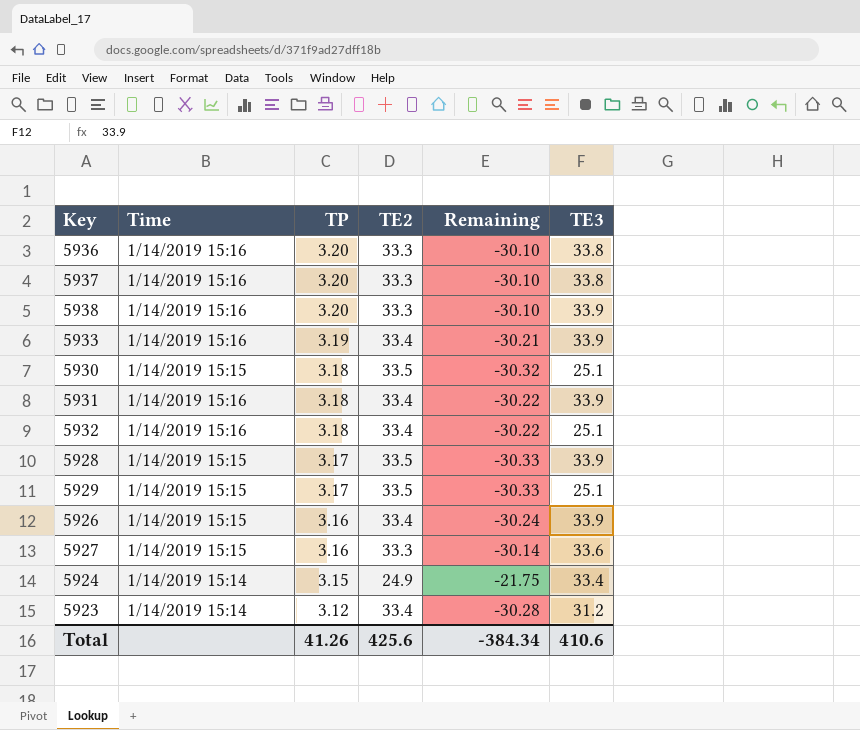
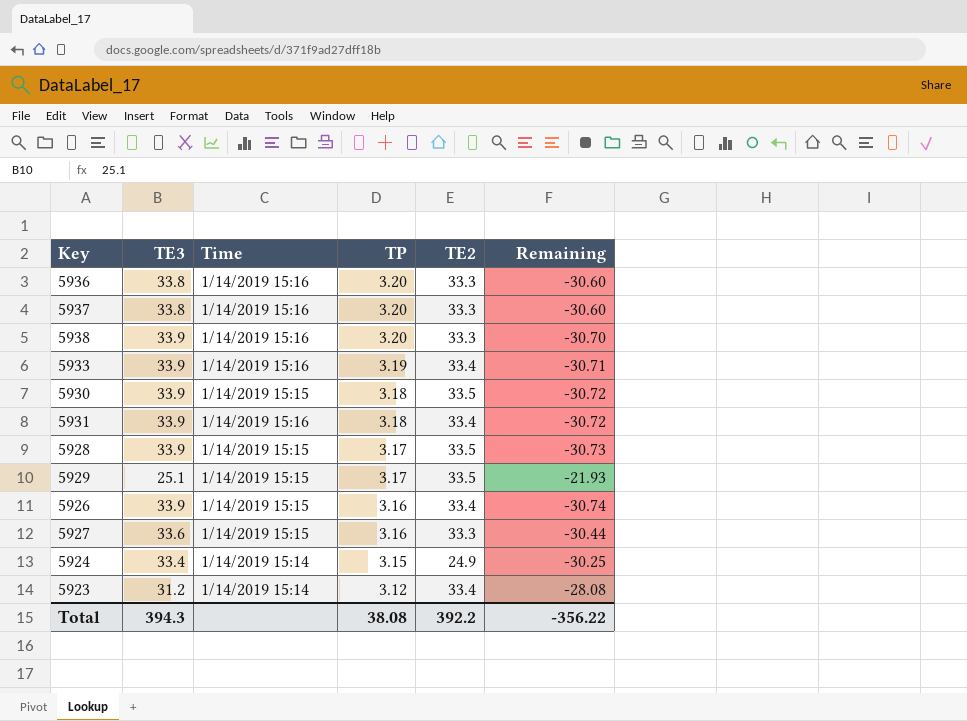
column TE3 | position: 6 -> 2
column Remaining | formula: [TP] - [TE2] -> [TP] - [TE3]
row 5932: 1/14/2019 15:16 | 3.18 | 33.4 | -30.22 | 25.1 -> none
5930 | TE3: 25.1 -> 33.9
Total | TE3: 410.6 -> 394.3
Total | TP: 41.26 -> 38.08
Total | TE2: 425.6 -> 392.2
Total | Remaining: -384.34 -> -356.22

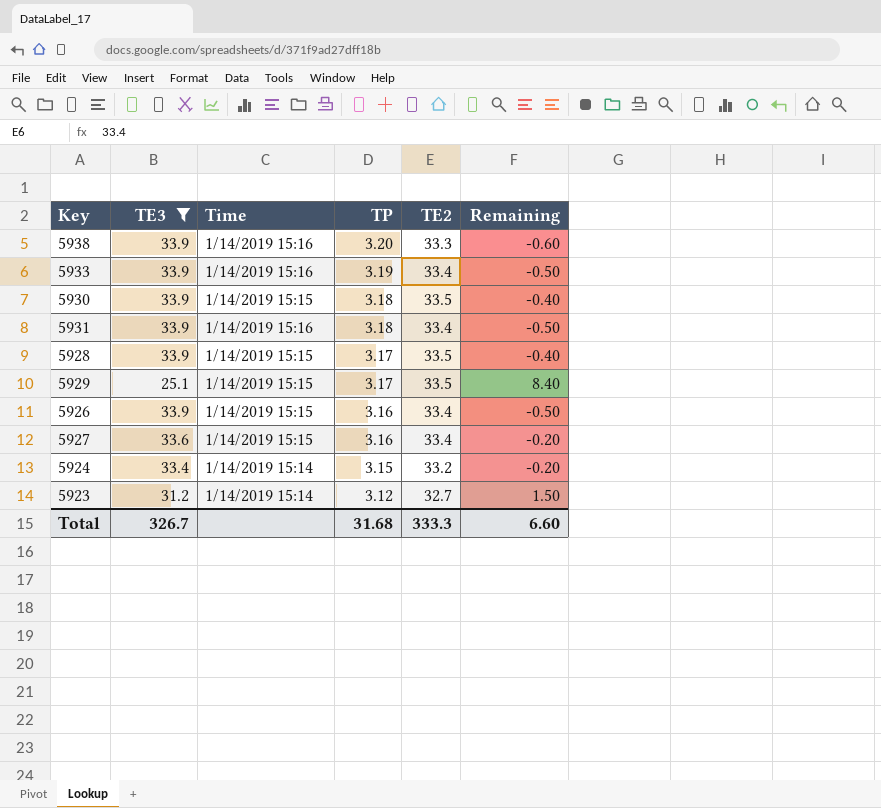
filter: none -> TE3 != 33.8
column Remaining | formula: [TP] - [TE3] -> [TE2] - [TE3]
5927 | TE2: 33.3 -> 33.4
5924 | TE2: 24.9 -> 33.2
5923 | TE2: 33.4 -> 32.7
Total | TE3: 394.3 -> 326.7
Total | TP: 38.08 -> 31.68
Total | TE2: 392.2 -> 333.3
Total | Remaining: -356.22 -> 6.60

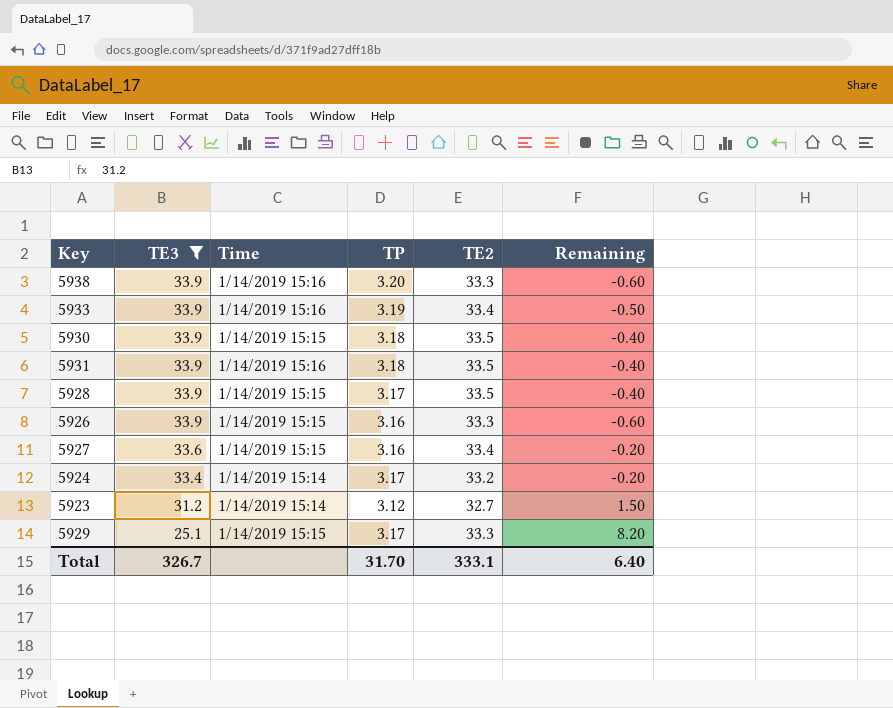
row order: TP descending -> TE3 descending
5931 | TE2: 33.4 -> 33.5
5931 | Remaining: -0.50 -> -0.40
5926 | TE2: 33.4 -> 33.3
5926 | Remaining: -0.50 -> -0.60
5924 | TP: 3.15 -> 3.17
5929 | TE2: 33.5 -> 33.3
5929 | Remaining: 8.40 -> 8.20
Total | TP: 31.68 -> 31.70
Total | TE2: 333.3 -> 333.1
Total | Remaining: 6.60 -> 6.40

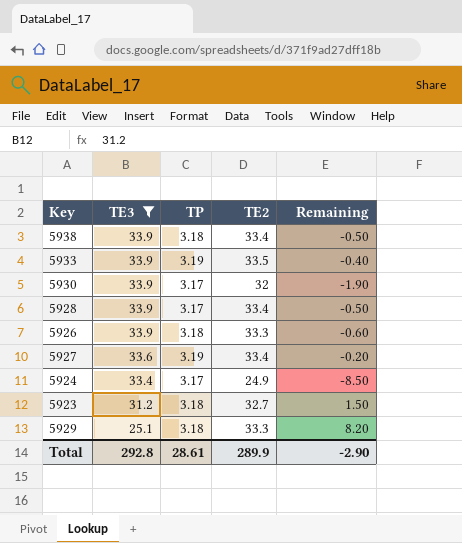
column Time | position: 3 -> none
row 5931: 33.9 | 1/14/2019 15:16 | 3.18 | 33.5 | -0.40 -> none
5938 | TP: 3.20 -> 3.18
5938 | TE2: 33.3 -> 33.4
5938 | Remaining: -0.60 -> -0.50
5933 | TE2: 33.4 -> 33.5
5933 | Remaining: -0.50 -> -0.40
5930 | TP: 3.18 -> 3.17
5930 | TE2: 33.5 -> 32
5930 | Remaining: -0.40 -> -1.90
5928 | TE2: 33.5 -> 33.4
5928 | Remaining: -0.40 -> -0.50
5926 | TP: 3.16 -> 3.18
5927 | TP: 3.16 -> 3.19
5924 | TE2: 33.2 -> 24.9
5924 | Remaining: -0.20 -> -8.50
5923 | TP: 3.12 -> 3.18
5929 | TP: 3.17 -> 3.18
Total | TE3: 326.7 -> 292.8
Total | TP: 31.70 -> 28.61
Total | TE2: 333.1 -> 289.9
Total | Remaining: 6.40 -> -2.90

